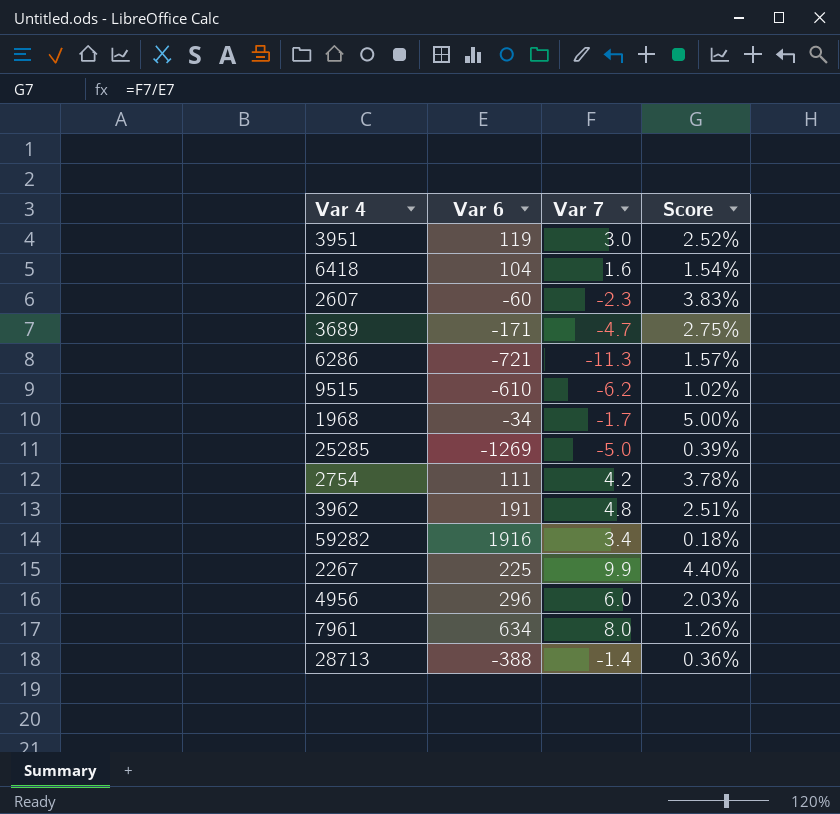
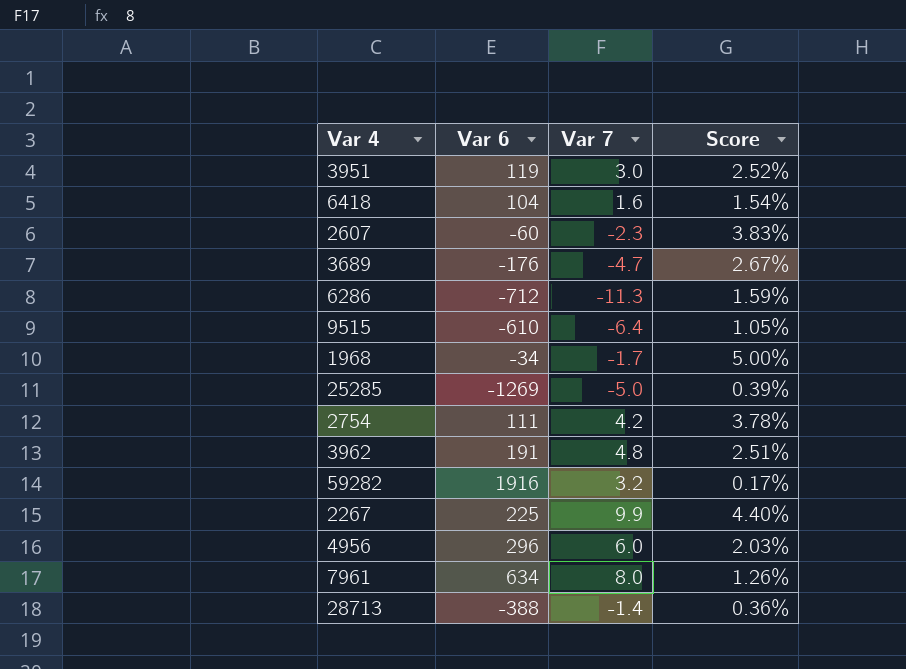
3689 | Var 6: -171 -> -176
3689 | Score: 2.75% -> 2.67%
6286 | Var 6: -721 -> -712
6286 | Score: 1.57% -> 1.59%
9515 | Var 7: -6.2 -> -6.4
9515 | Score: 1.02% -> 1.05%
59282 | Var 7: 3.4 -> 3.2
59282 | Score: 0.18% -> 0.17%

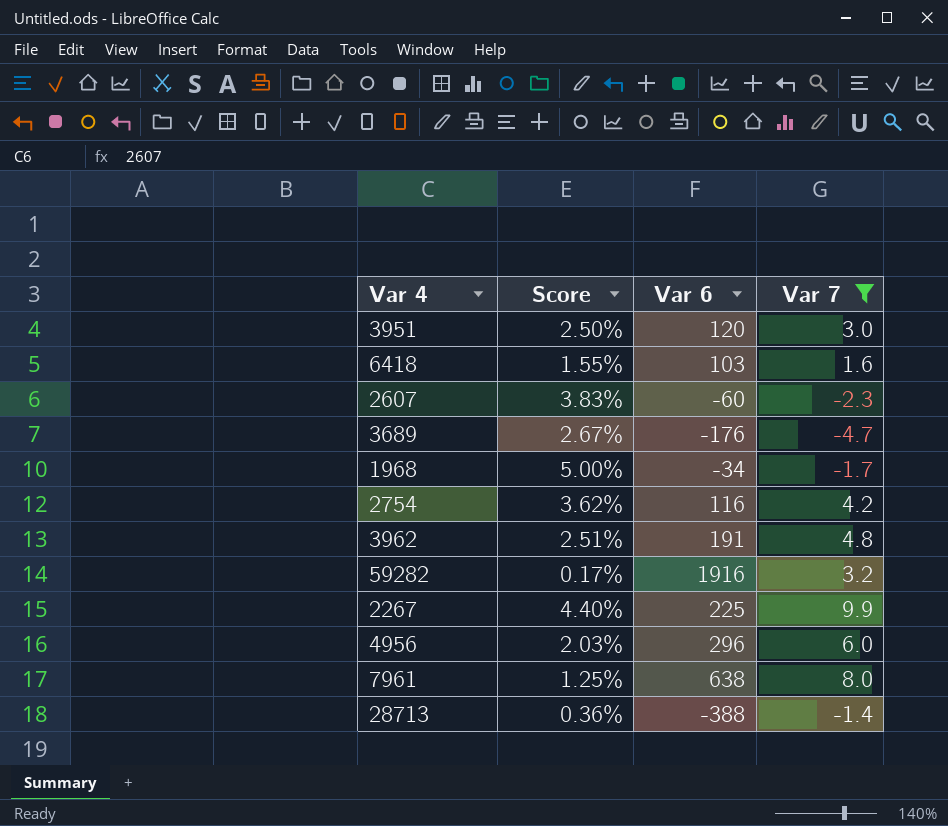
filter: none -> Var 7 >= -4.7
column Score | position: 4 -> 2
3951 | Score: 2.52% -> 2.50%
3951 | Var 6: 119 -> 120
6418 | Score: 1.54% -> 1.55%
6418 | Var 6: 104 -> 103
2754 | Score: 3.78% -> 3.62%
2754 | Var 6: 111 -> 116
7961 | Score: 1.26% -> 1.25%
7961 | Var 6: 634 -> 638

